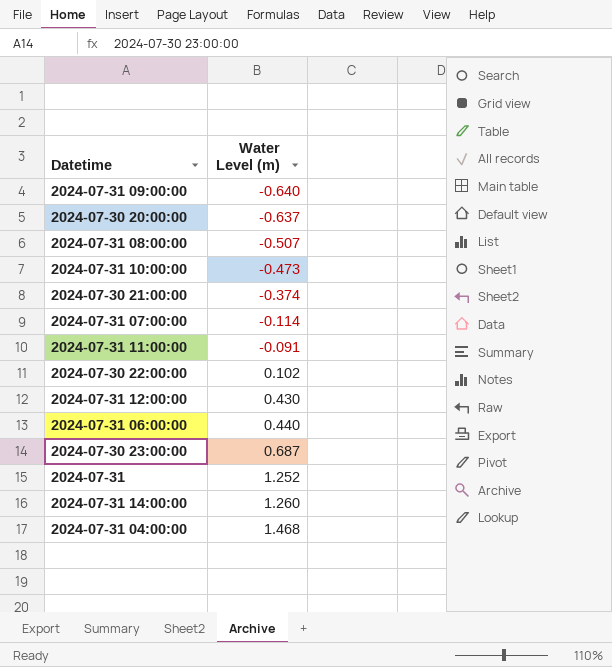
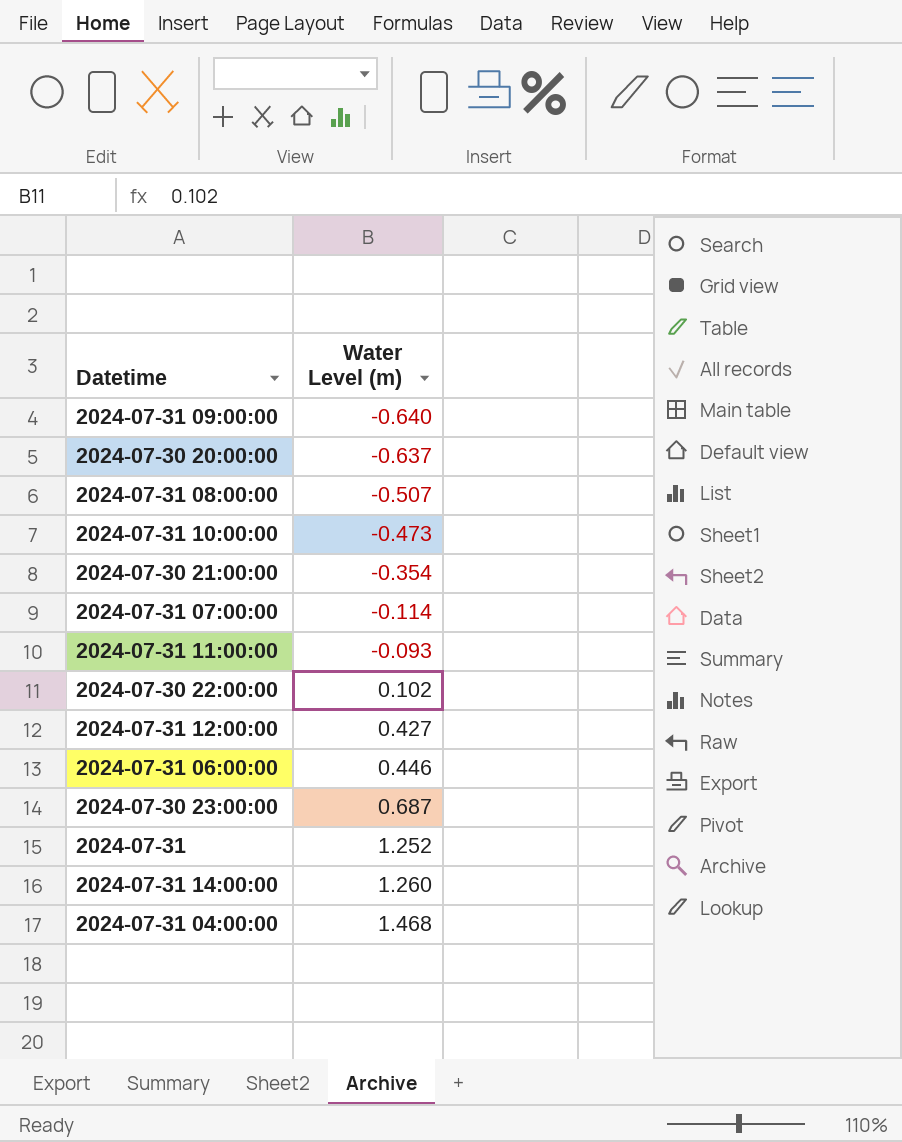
2024-07-30 21:00:00 | Water Level (m): -0.374 -> -0.354
2024-07-31 11:00:00 | Water Level (m): -0.091 -> -0.093
2024-07-31 12:00:00 | Water Level (m): 0.430 -> 0.427
2024-07-31 06:00:00 | Water Level (m): 0.440 -> 0.446

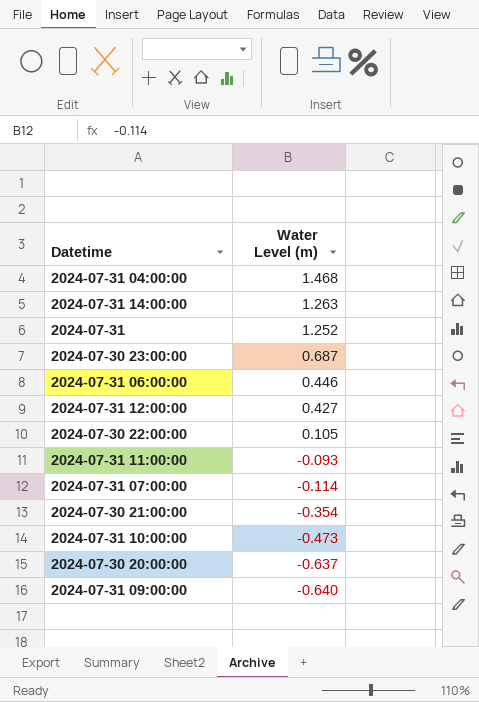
row order: Water Level (m) ascending -> Water Level (m) descending
row 2024-07-31 08:00:00: -0.507 -> none
2024-07-31 14:00:00 | Water Level (m): 1.260 -> 1.263
2024-07-30 22:00:00 | Water Level (m): 0.102 -> 0.105

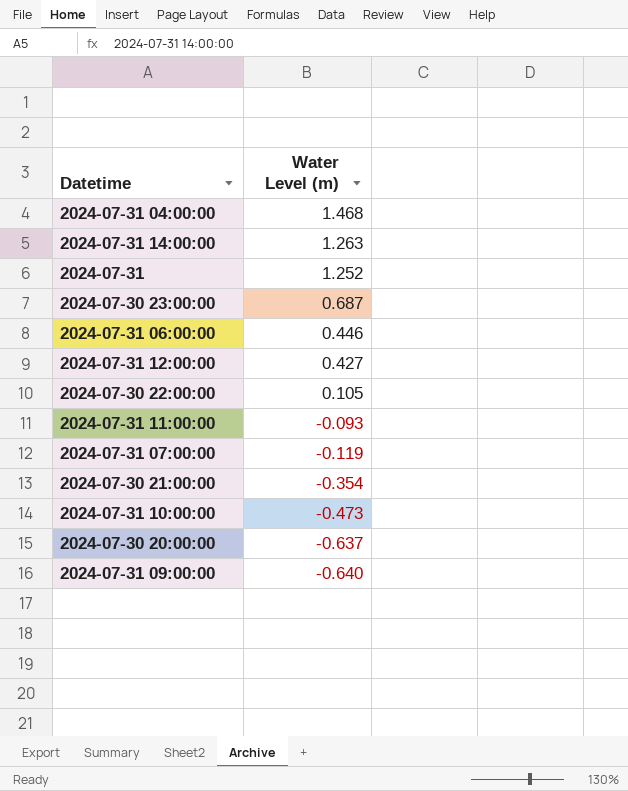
2024-07-31 07:00:00 | Water Level (m): -0.114 -> -0.119

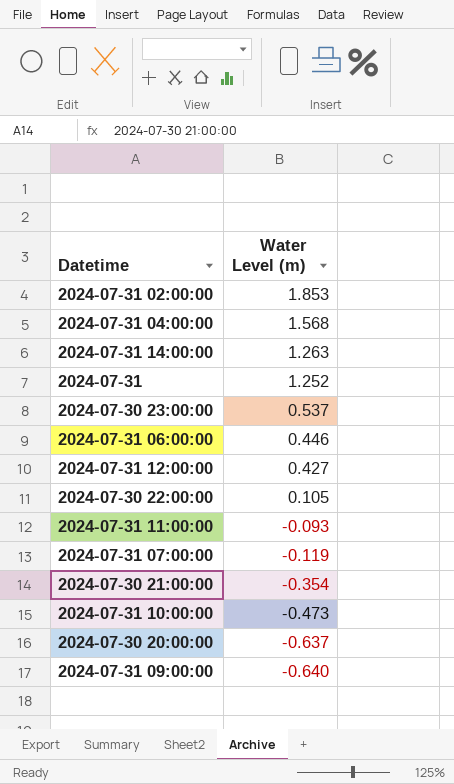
row 2024-07-31 02:00:00: none -> 1.853
2024-07-31 04:00:00 | Water Level (m): 1.468 -> 1.568
2024-07-30 23:00:00 | Water Level (m): 0.687 -> 0.537

